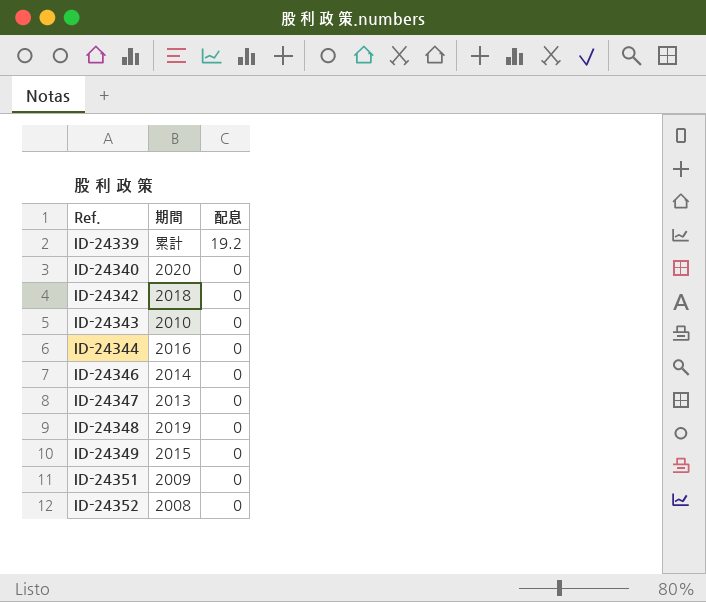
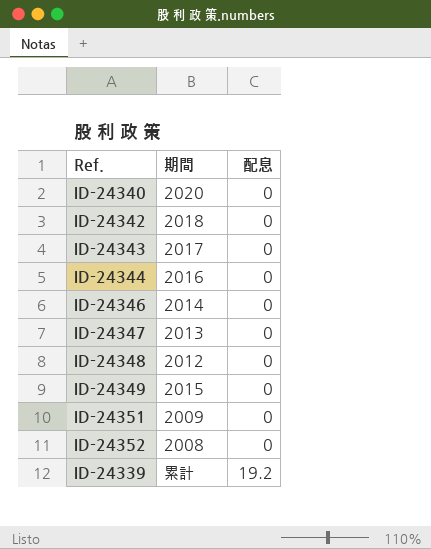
row order: Ref. ascending -> 配息 ascending
ID-24343 | 期間: 2010 -> 2017
ID-24348 | 期間: 2019 -> 2012

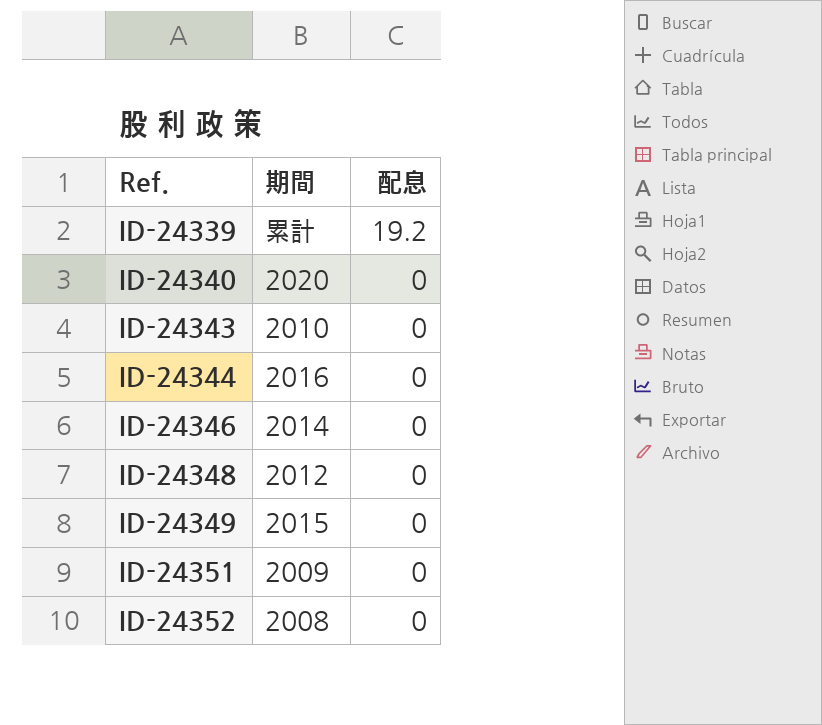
row order: 配息 ascending -> Ref. ascending
row ID-24342: 2018 | 0 -> none
row ID-24347: 2013 | 0 -> none
ID-24343 | 期間: 2017 -> 2010

